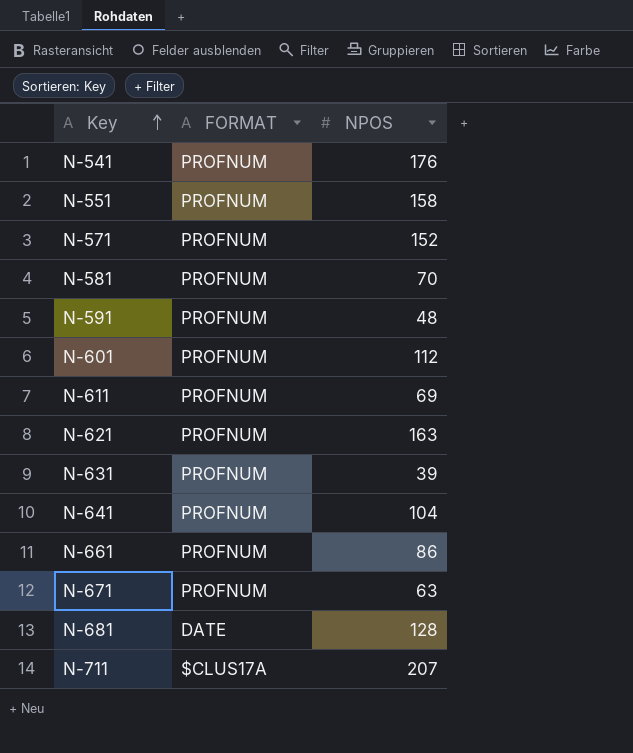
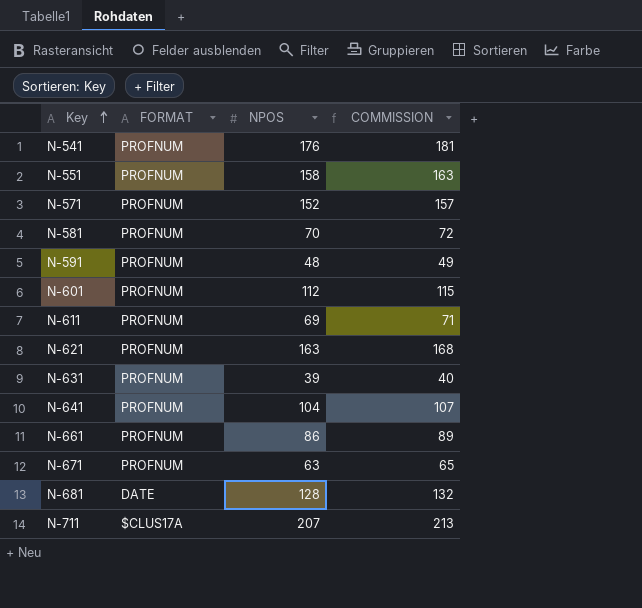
column COMMISSION | formula: none -> [NPOS] * 1.03

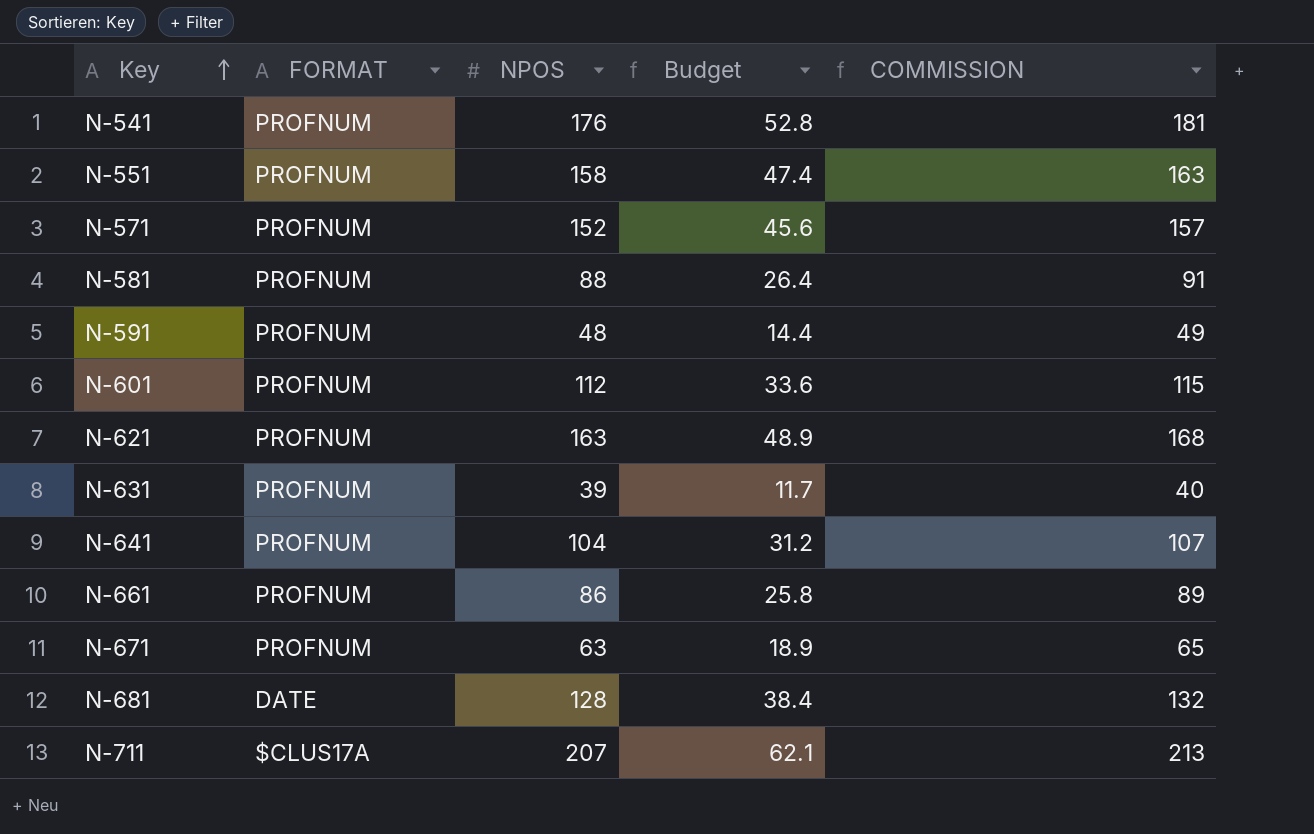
column Budget | formula: none -> [NPOS] * 0.3
row N-611: PROFNUM | 69 | 71 -> none
N-581 | NPOS: 70 -> 88
N-581 | COMMISSION: 72 -> 91

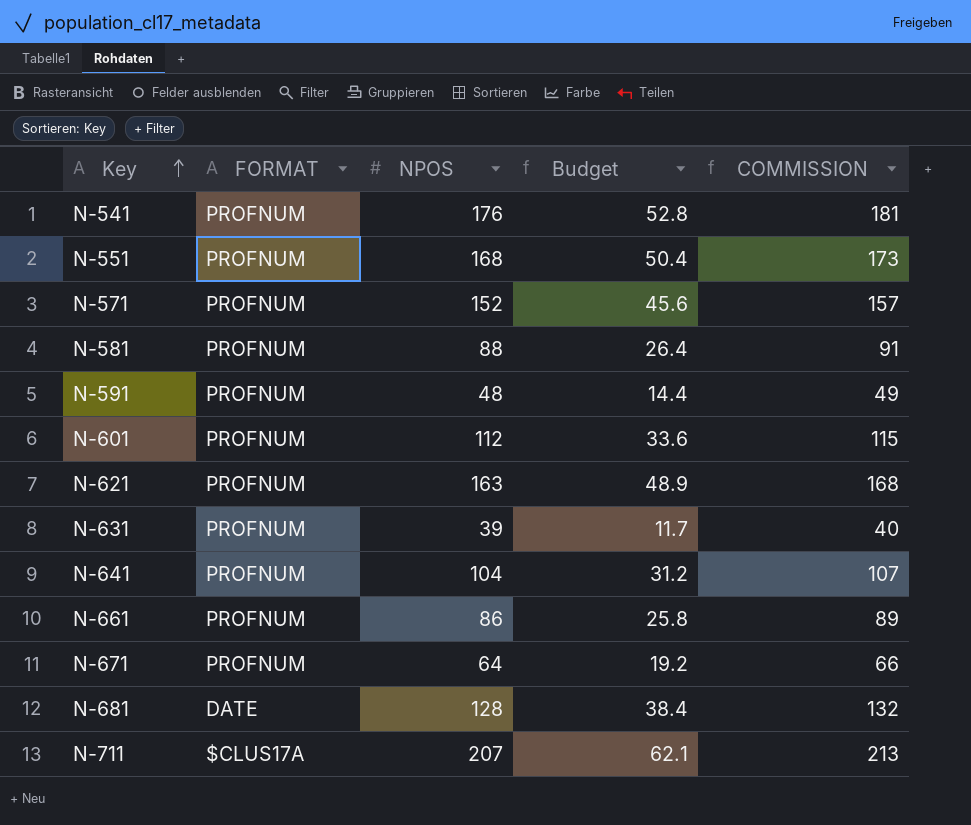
N-551 | NPOS: 158 -> 168
N-551 | Budget: 47.4 -> 50.4
N-551 | COMMISSION: 163 -> 173
N-671 | NPOS: 63 -> 64
N-671 | Budget: 18.9 -> 19.2
N-671 | COMMISSION: 65 -> 66

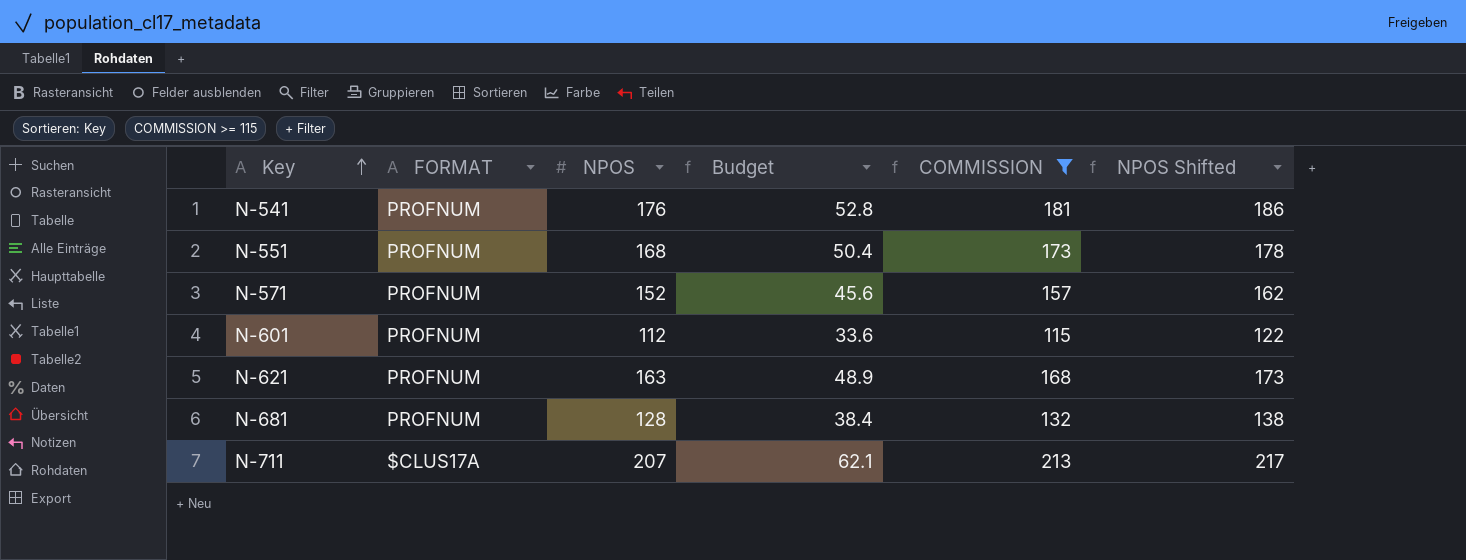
filter: none -> COMMISSION >= 115
column NPOS Shifted | formula: none -> [NPOS] + 10
N-681 | FORMAT: DATE -> PROFNUM

